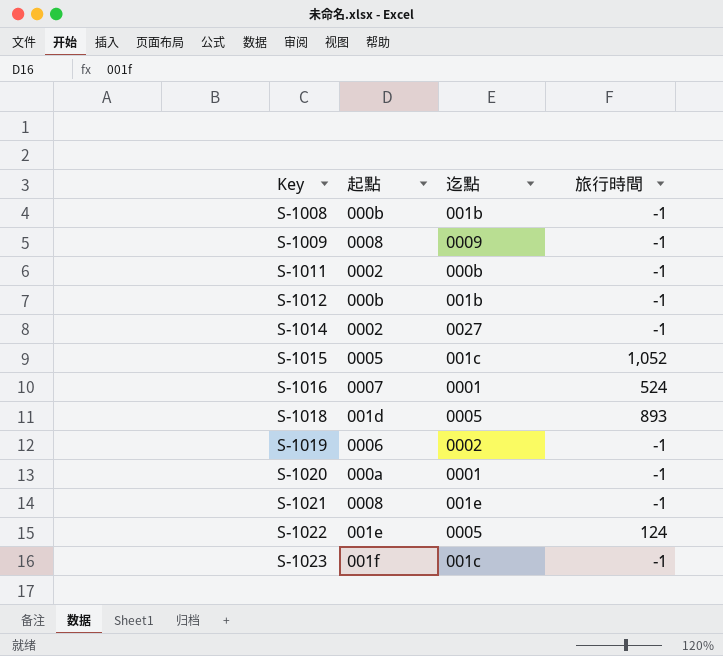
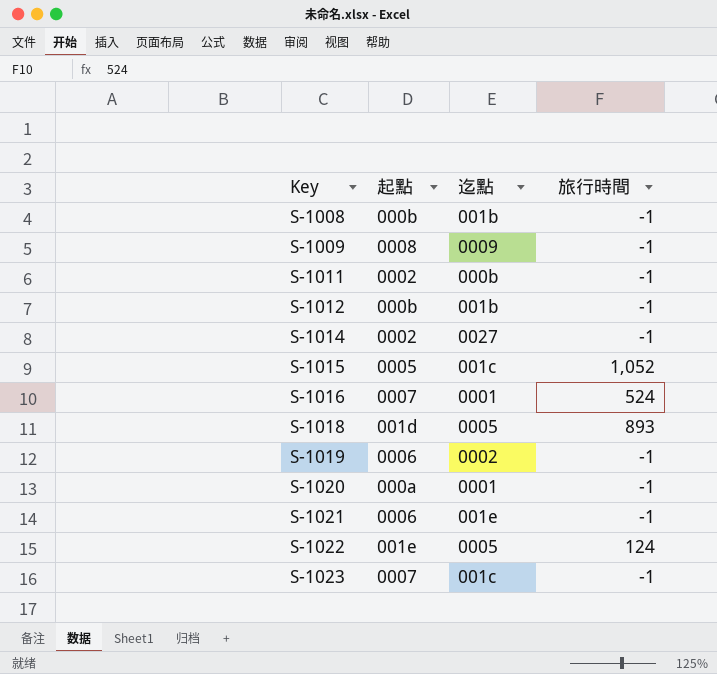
S-1021 | 起點: 0008 -> 0006
S-1023 | 起點: 001f -> 0007

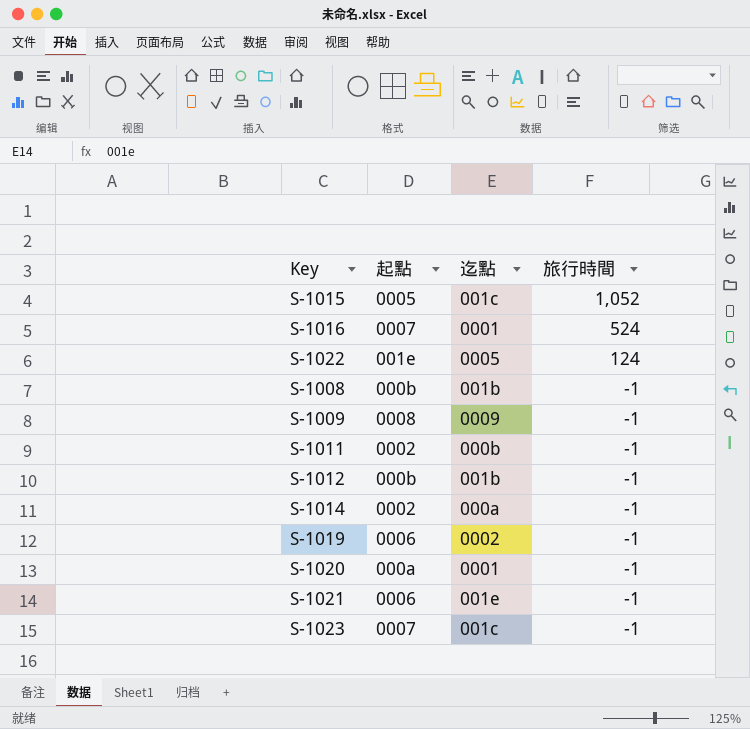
row order: Key ascending -> 旅行時間 descending
row S-1018: 001d | 0005 | 893 -> none
S-1014 | 迄點: 0027 -> 000a

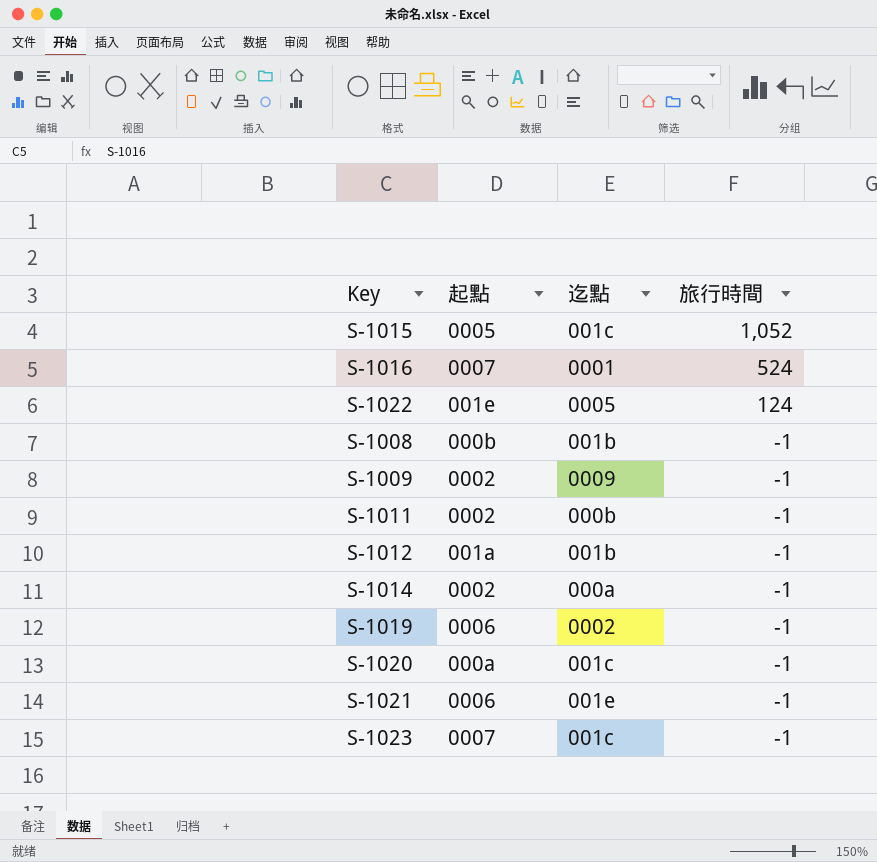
S-1009 | 起點: 0008 -> 0002
S-1012 | 起點: 000b -> 001a
S-1020 | 迄點: 0001 -> 001c

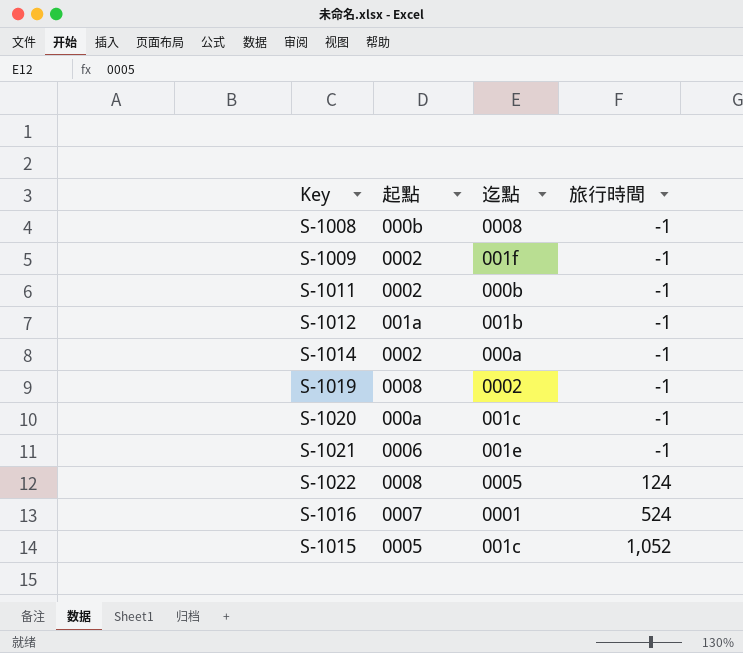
row order: 旅行時間 descending -> 旅行時間 ascending
row S-1023: 0007 | 001c | -1 -> none
S-1008 | 迄點: 001b -> 0008
S-1009 | 迄點: 0009 -> 001f
S-1019 | 起點: 0006 -> 0008
S-1022 | 起點: 001e -> 0008

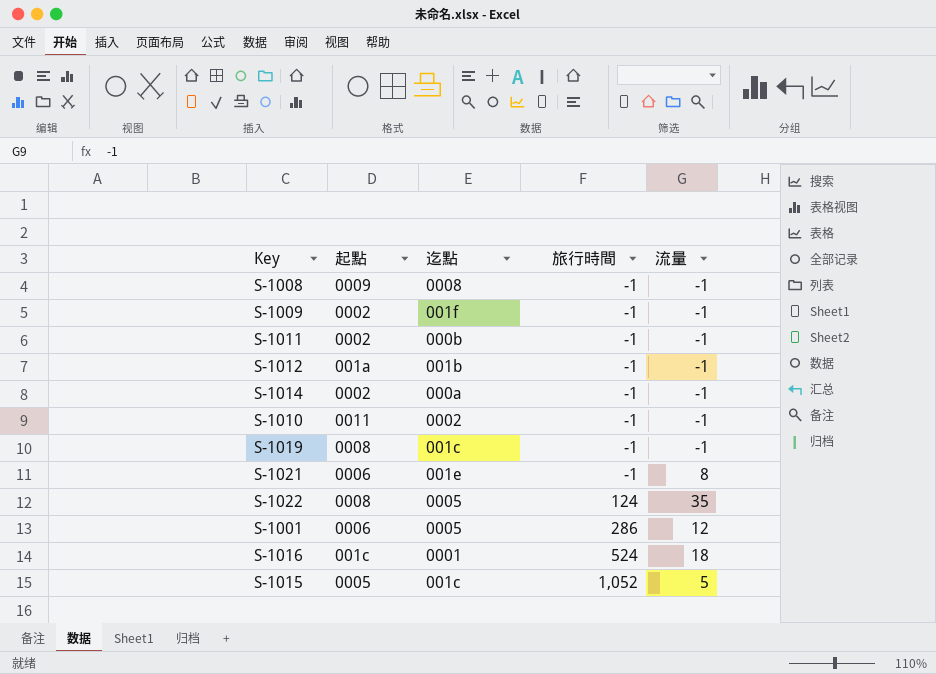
column 流量 | position: none -> 5
row S-1020: 000a | 001c | -1 -> none
S-1008 | 起點: 000b -> 0009
row S-1010: none -> 0011 | 0002 | -1 | -1
S-1019 | 迄點: 0002 -> 001c
row S-1001: none -> 0006 | 0005 | 286 | 12
S-1016 | 起點: 0007 -> 001c

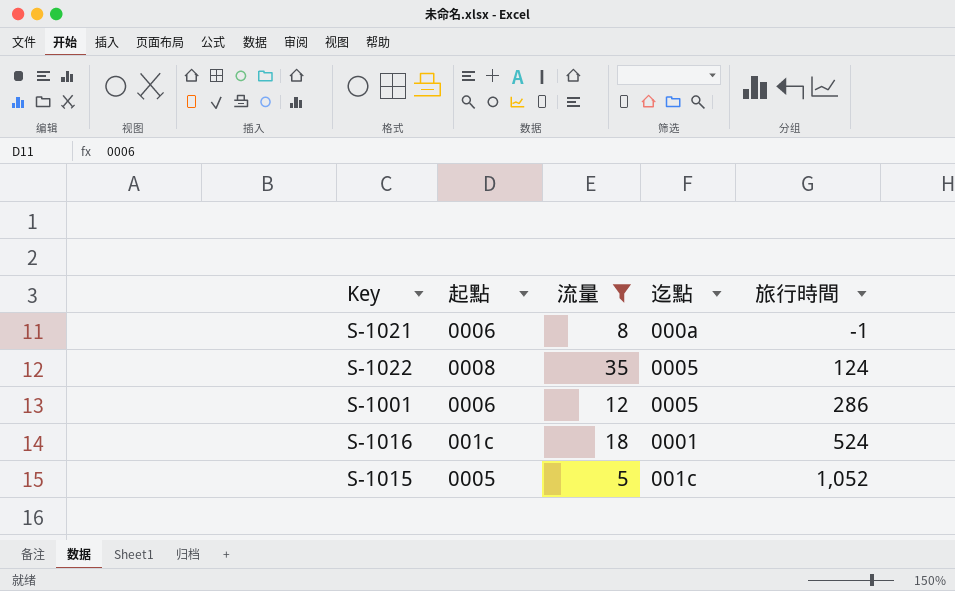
filter: none -> 流量 != -1
column 流量 | position: 5 -> 3
S-1021 | 迄點: 001e -> 000a

